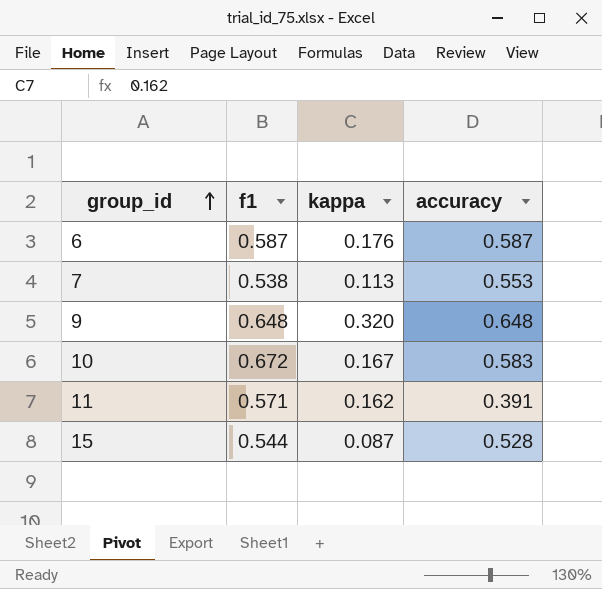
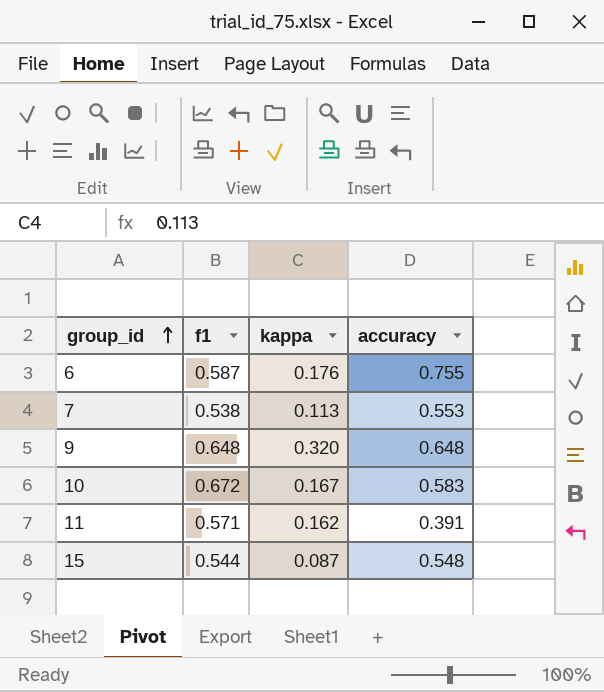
6 | accuracy: 0.587 -> 0.755
15 | accuracy: 0.528 -> 0.548

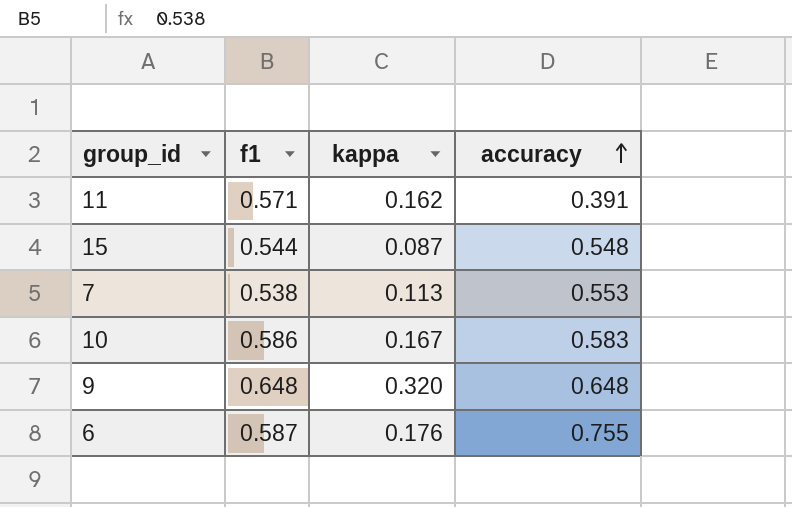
row order: group_id ascending -> accuracy ascending
10 | f1: 0.672 -> 0.586

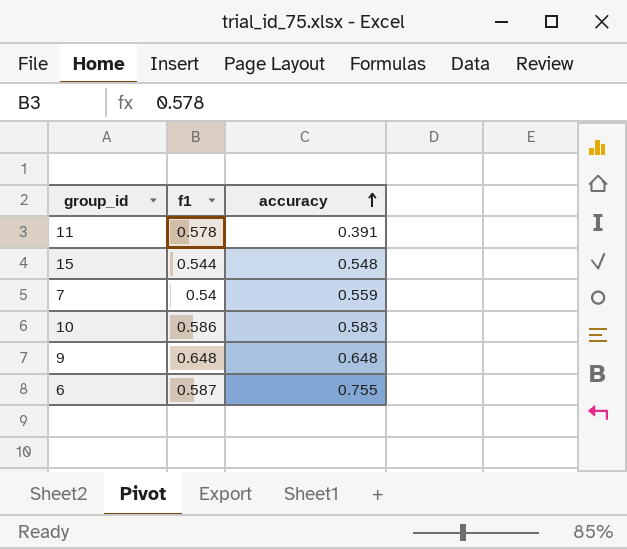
column kappa | position: 3 -> none
11 | f1: 0.571 -> 0.578
7 | f1: 0.538 -> 0.54
7 | accuracy: 0.553 -> 0.559

